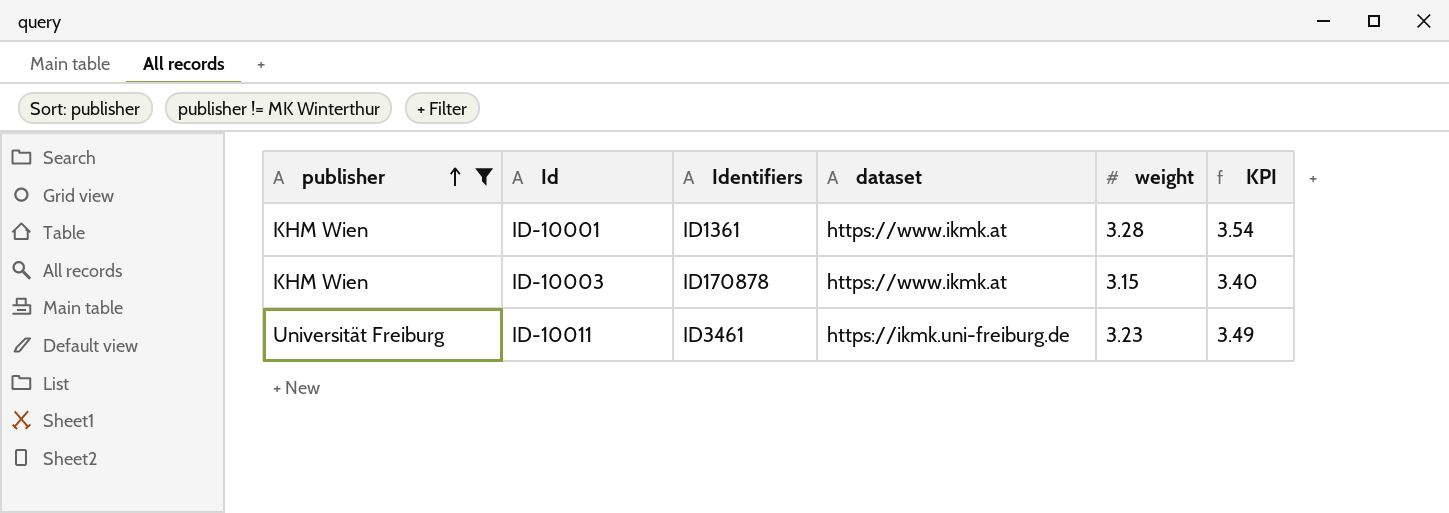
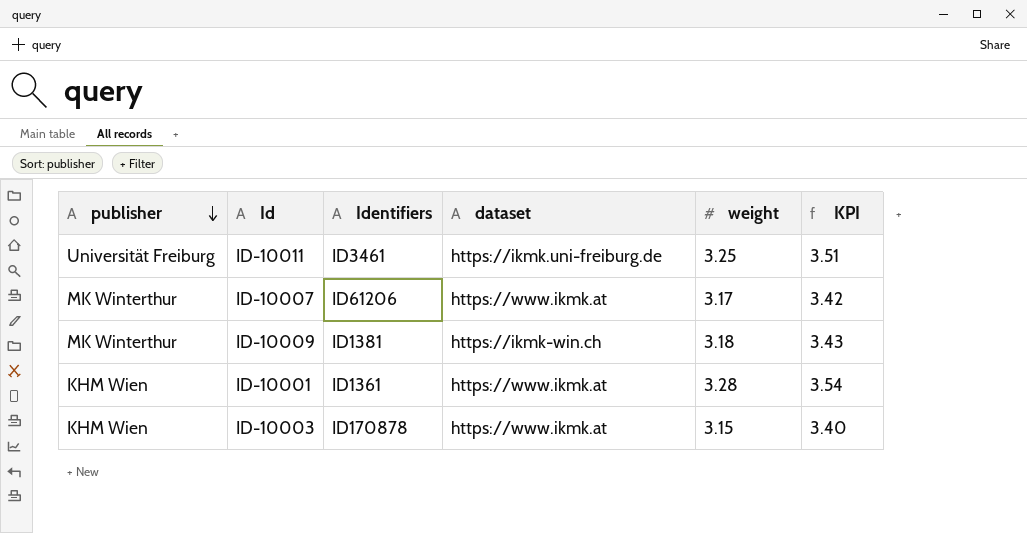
filter: publisher != MK Winterthur -> none
row order: publisher ascending -> publisher descending
ID-10011 | weight: 3.23 -> 3.25
ID-10011 | KPI: 3.49 -> 3.51

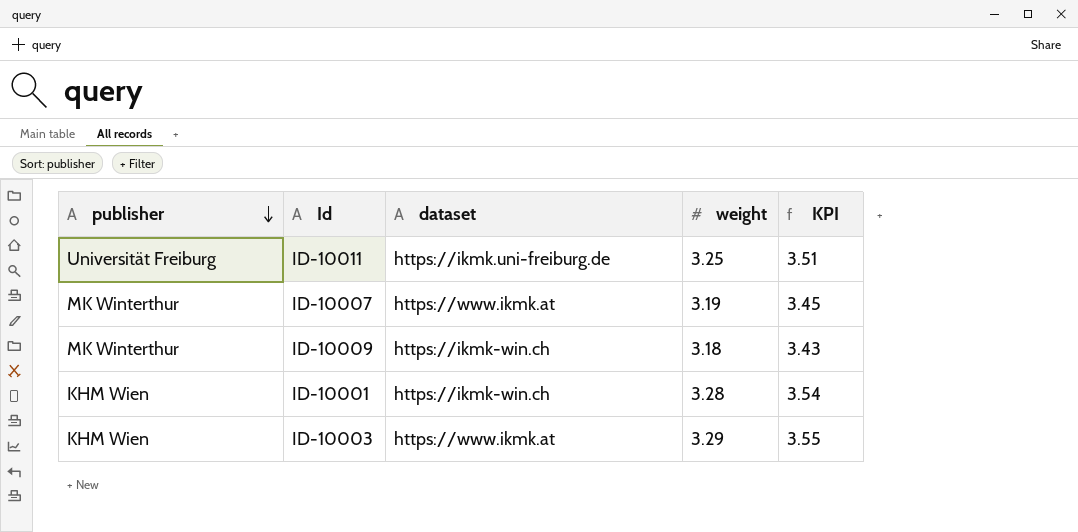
column Identifiers | position: 3 -> none
ID-10007 | weight: 3.17 -> 3.19
ID-10007 | KPI: 3.42 -> 3.45
ID-10001 | dataset: https://www.ikmk.at -> https://ikmk-win.ch
ID-10003 | weight: 3.15 -> 3.29
ID-10003 | KPI: 3.40 -> 3.55

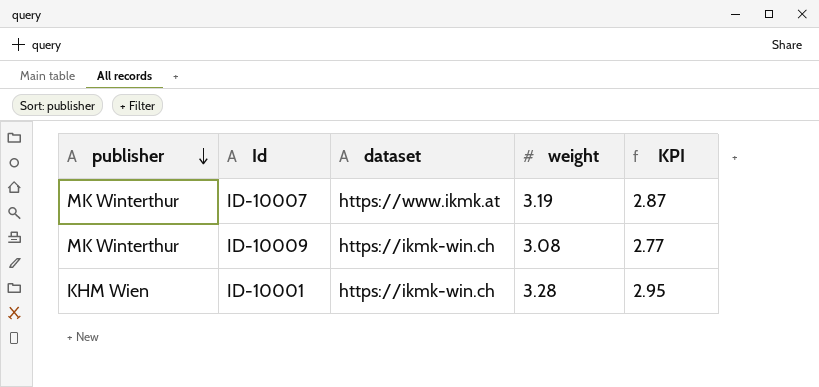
column KPI | formula: [weight] * 1.08 -> [weight] * 0.9
row ID-10011: Universität Freiburg | https://ikmk.uni-freiburg.de | 3.25 | 3.51 -> none
row ID-10003: KHM Wien | https://www.ikmk.at | 3.29 | 3.55 -> none
ID-10009 | weight: 3.18 -> 3.08

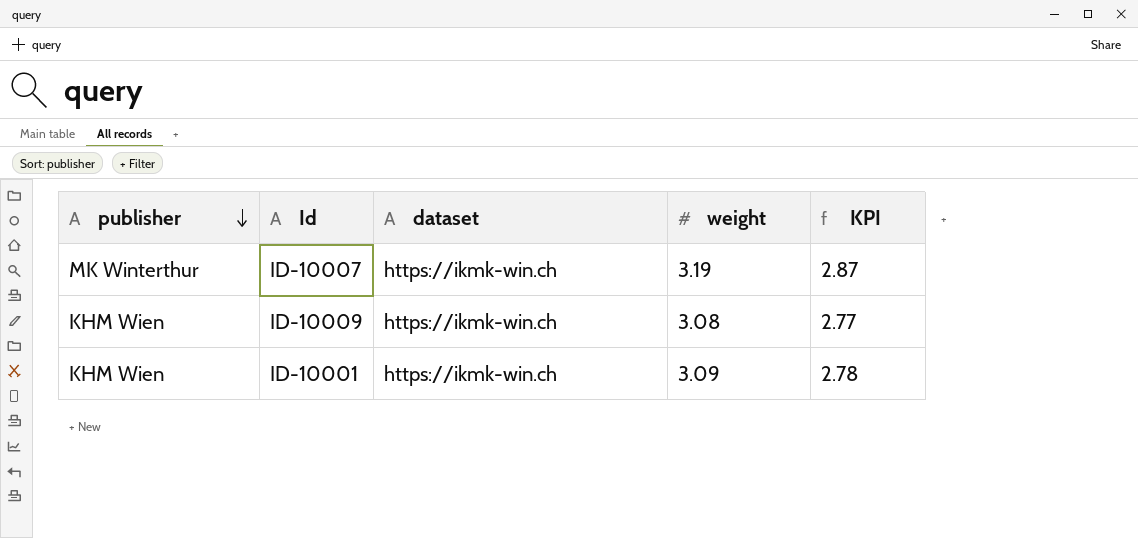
ID-10007 | dataset: https://www.ikmk.at -> https://ikmk-win.ch
ID-10009 | publisher: MK Winterthur -> KHM Wien
ID-10001 | weight: 3.28 -> 3.09
ID-10001 | KPI: 2.95 -> 2.78

